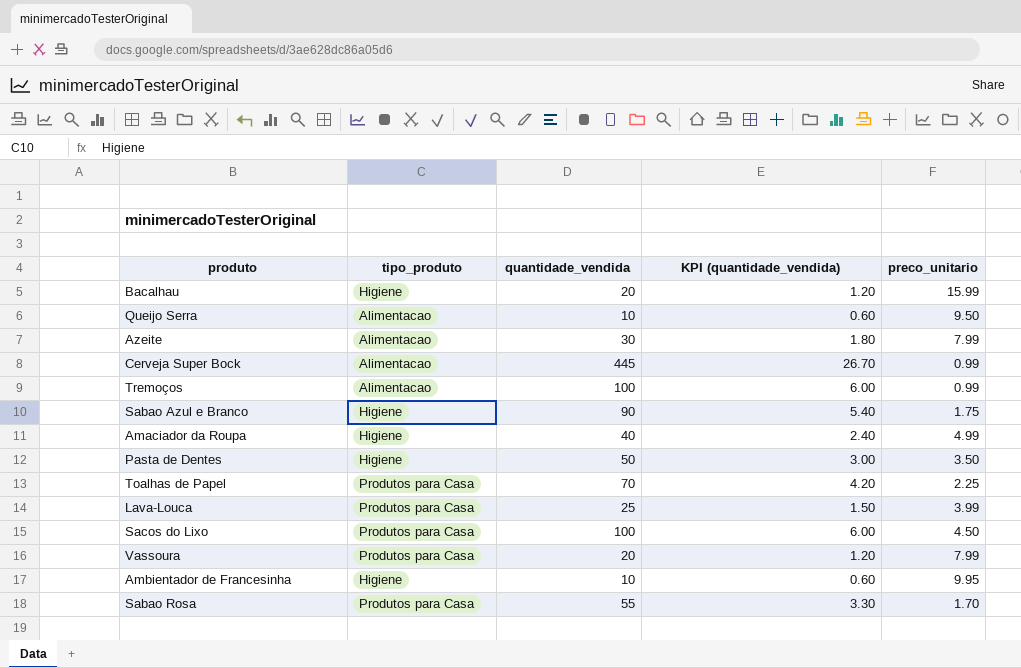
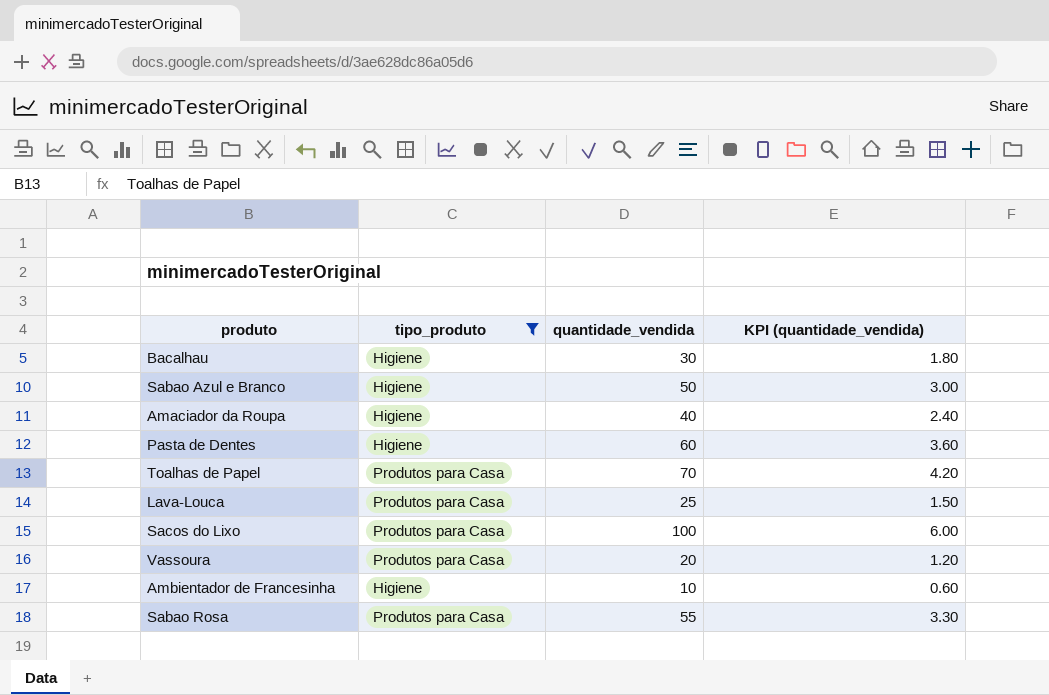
filter: none -> tipo_produto != Alimentacao
column preco_unitario | position: 5 -> none
Bacalhau | quantidade_vendida: 20 -> 30
Bacalhau | KPI (quantidade_vendida): 1.20 -> 1.80
Sabao Azul e Branco | quantidade_vendida: 90 -> 50
Sabao Azul e Branco | KPI (quantidade_vendida): 5.40 -> 3.00
Pasta de Dentes | quantidade_vendida: 50 -> 60
Pasta de Dentes | KPI (quantidade_vendida): 3.00 -> 3.60

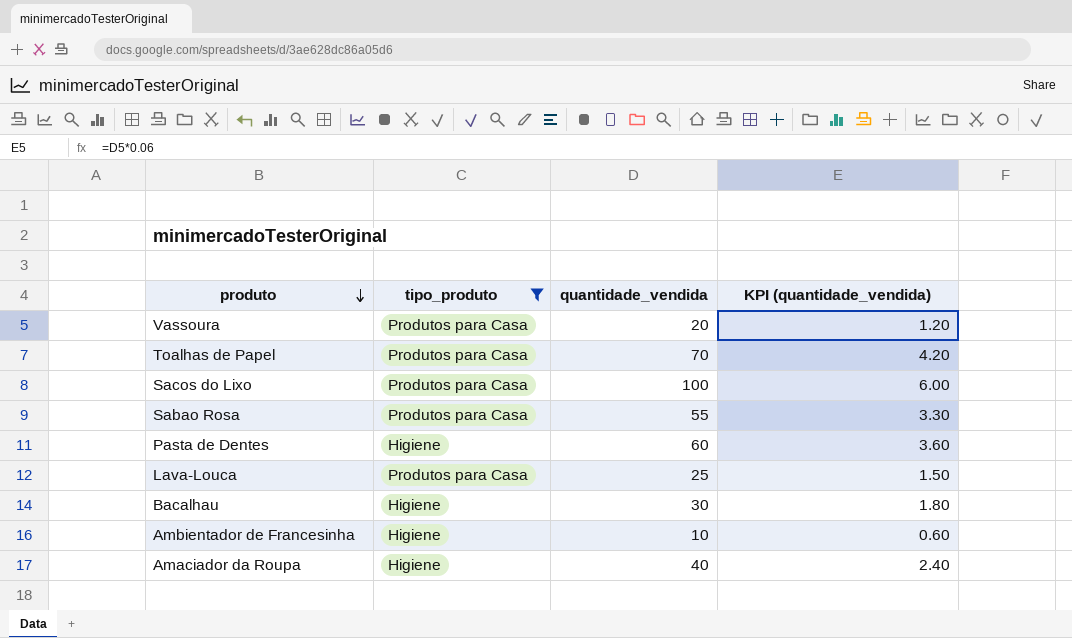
row order: none -> produto descending
row Sabao Azul e Branco: Higiene | 50 | 3.00 -> none

